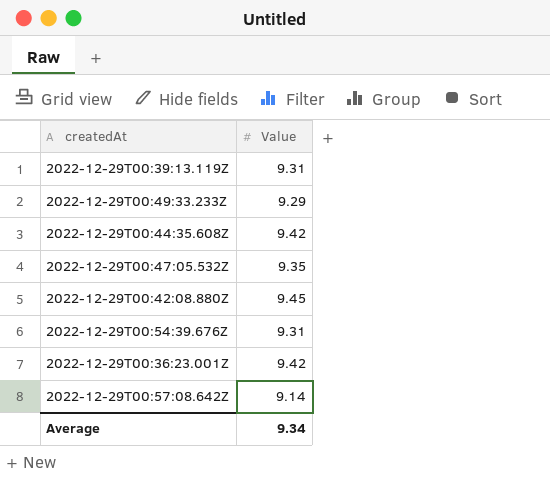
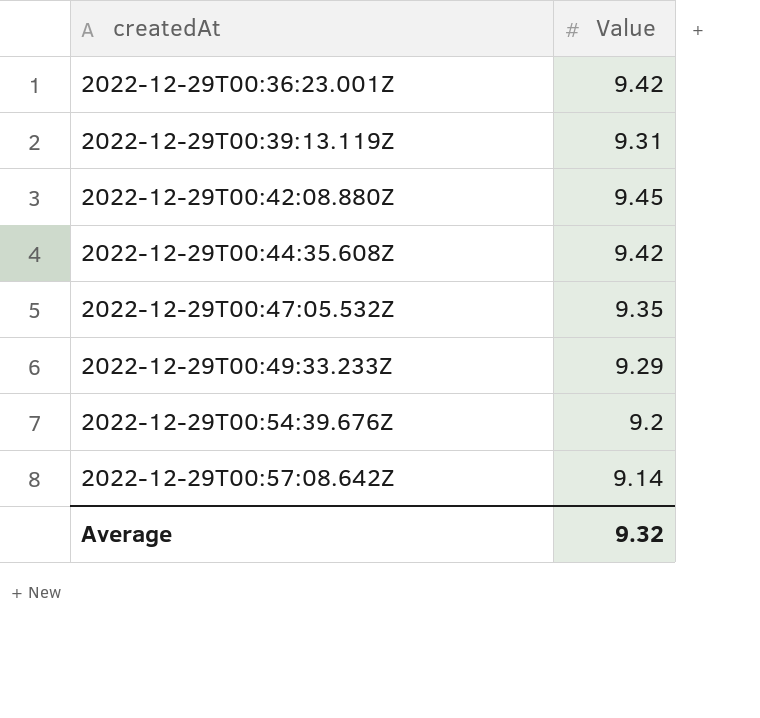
row order: none -> createdAt ascending
2022-12-29T00:54:39.676Z | Value: 9.31 -> 9.2
Average | Value: 9.34 -> 9.32

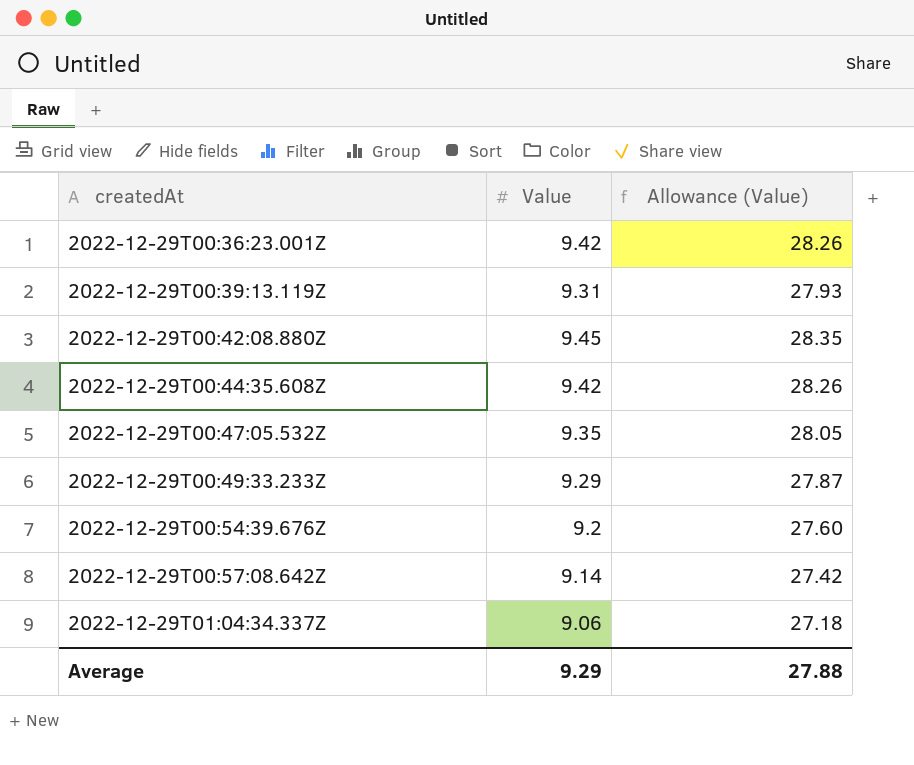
column Allowance (Value) | formula: none -> [Value] * 3
row 2022-12-29T01:04:34.337Z: none -> 9.06 | 27.18
Average | Value: 9.32 -> 9.29

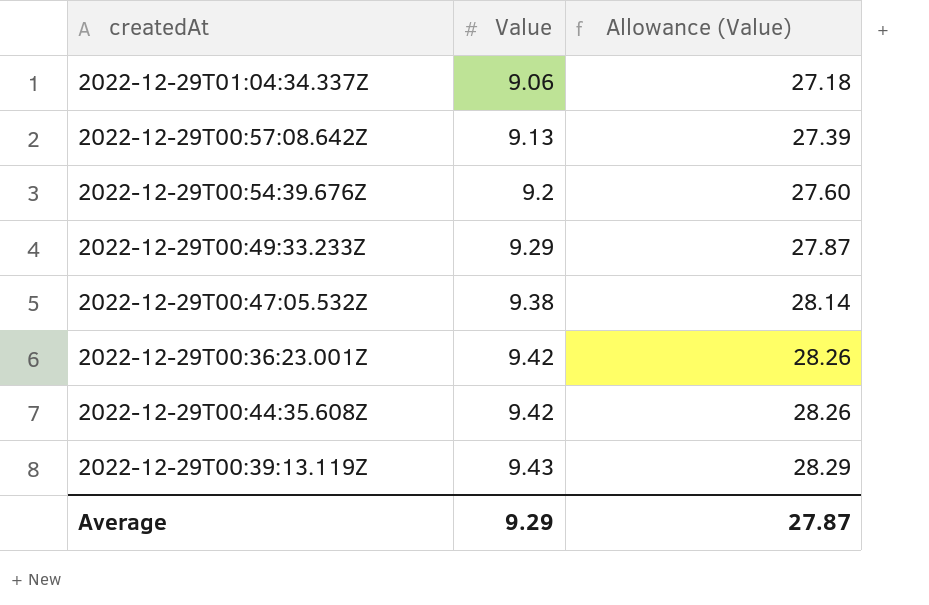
row order: createdAt ascending -> Value ascending
row 2022-12-29T00:42:08.880Z: 9.45 | 28.35 -> none
2022-12-29T00:57:08.642Z | Value: 9.14 -> 9.13
2022-12-29T00:57:08.642Z | Allowance (Value): 27.42 -> 27.39
2022-12-29T00:47:05.532Z | Value: 9.35 -> 9.38
2022-12-29T00:47:05.532Z | Allowance (Value): 28.05 -> 28.14
2022-12-29T00:39:13.119Z | Value: 9.31 -> 9.43
2022-12-29T00:39:13.119Z | Allowance (Value): 27.93 -> 28.29
Average | Allowance (Value): 27.88 -> 27.87

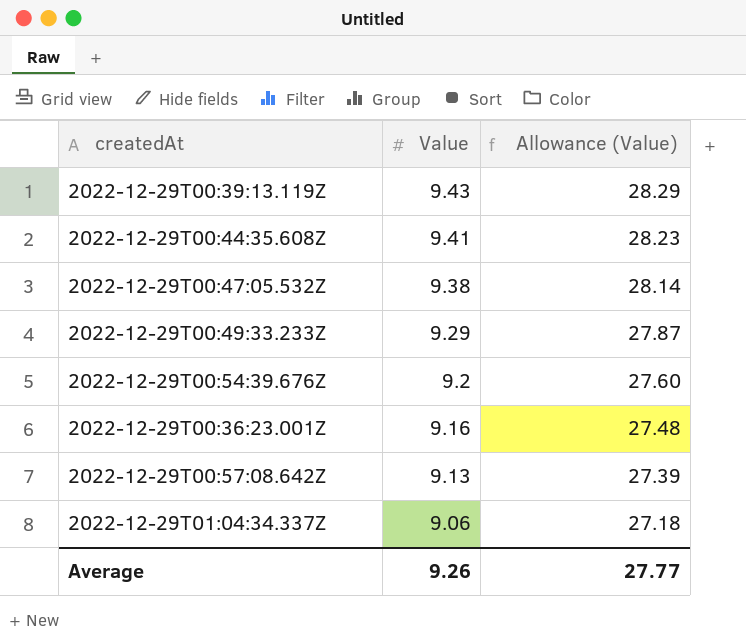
row order: Value ascending -> Value descending
2022-12-29T00:44:35.608Z | Value: 9.42 -> 9.41
2022-12-29T00:44:35.608Z | Allowance (Value): 28.26 -> 28.23
2022-12-29T00:36:23.001Z | Value: 9.42 -> 9.16
2022-12-29T00:36:23.001Z | Allowance (Value): 28.26 -> 27.48
Average | Value: 9.29 -> 9.26
Average | Allowance (Value): 27.87 -> 27.77

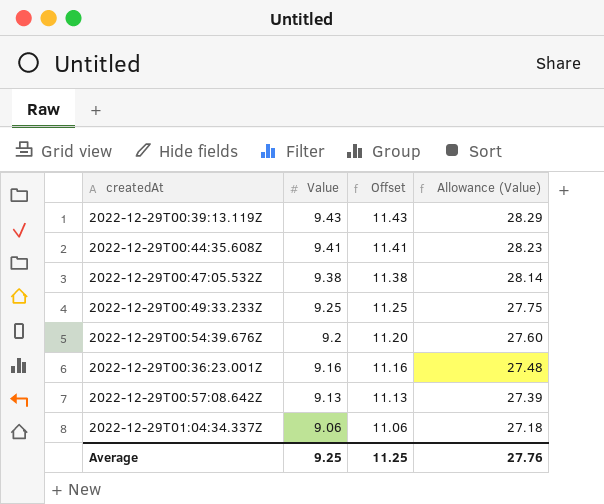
column Offset | formula: none -> [Value] + 2
2022-12-29T00:49:33.233Z | Value: 9.29 -> 9.25
2022-12-29T00:49:33.233Z | Allowance (Value): 27.87 -> 27.75
Average | Value: 9.26 -> 9.25
Average | Allowance (Value): 27.77 -> 27.76

